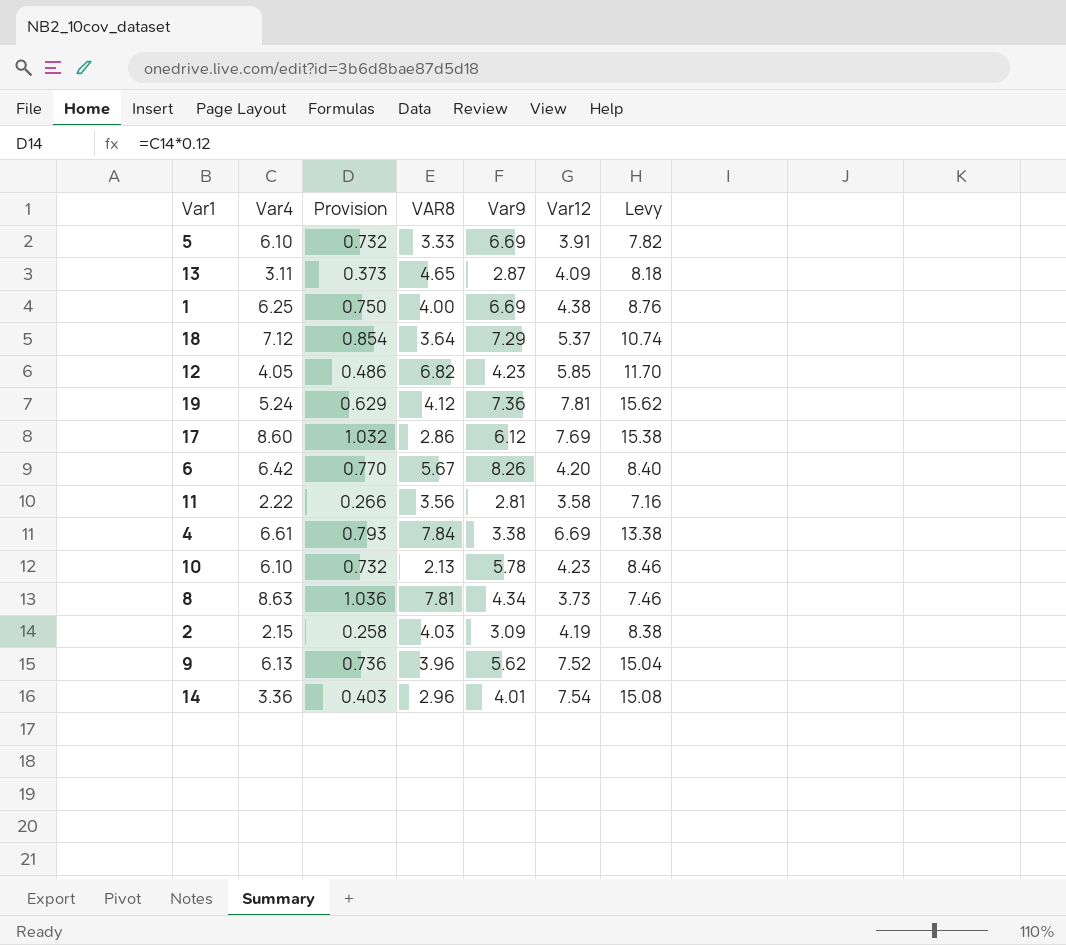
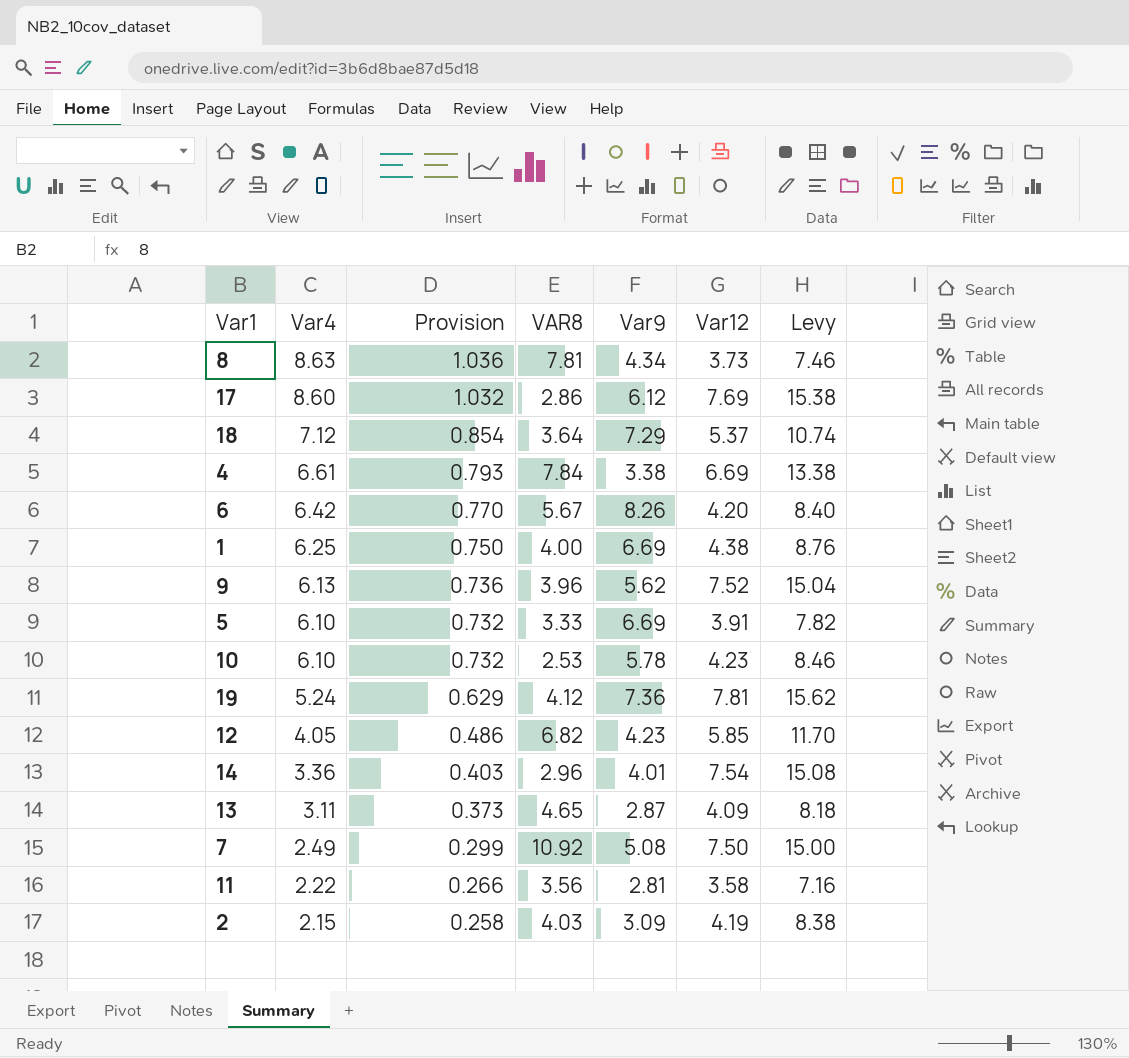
row order: none -> Var4 descending
10 | VAR8: 2.13 -> 2.53
row 7: none -> 2.49 | 0.299 | 10.92 | 5.08 | 7.50 | 15.00

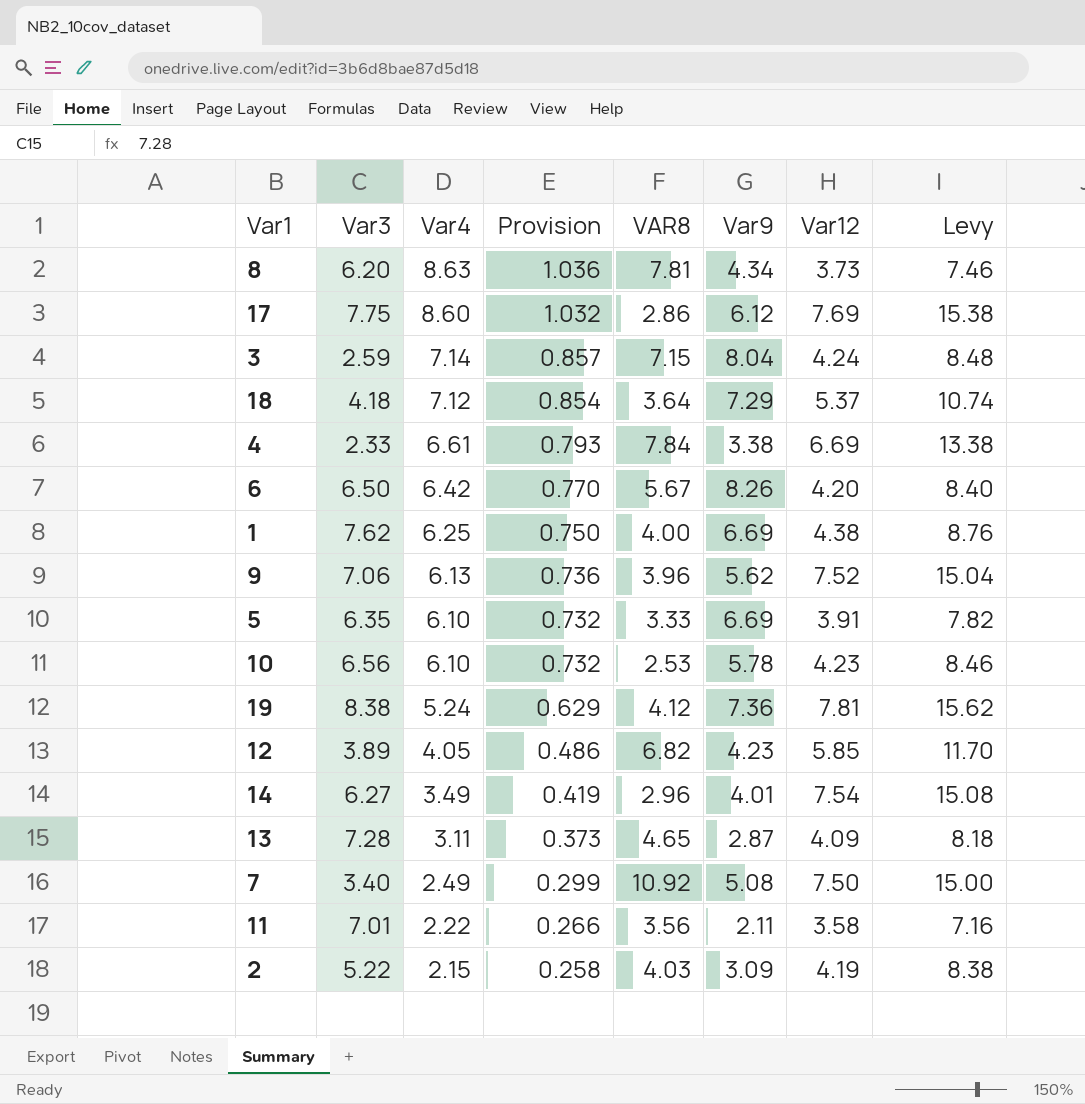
column Var3 | position: none -> 2
row 3: none -> 2.59 | 7.14 | 0.857 | 7.15 | 8.04 | 4.24 | 8.48
14 | Var4: 3.36 -> 3.49
14 | Provision: 0.403 -> 0.419
11 | Var9: 2.81 -> 2.11

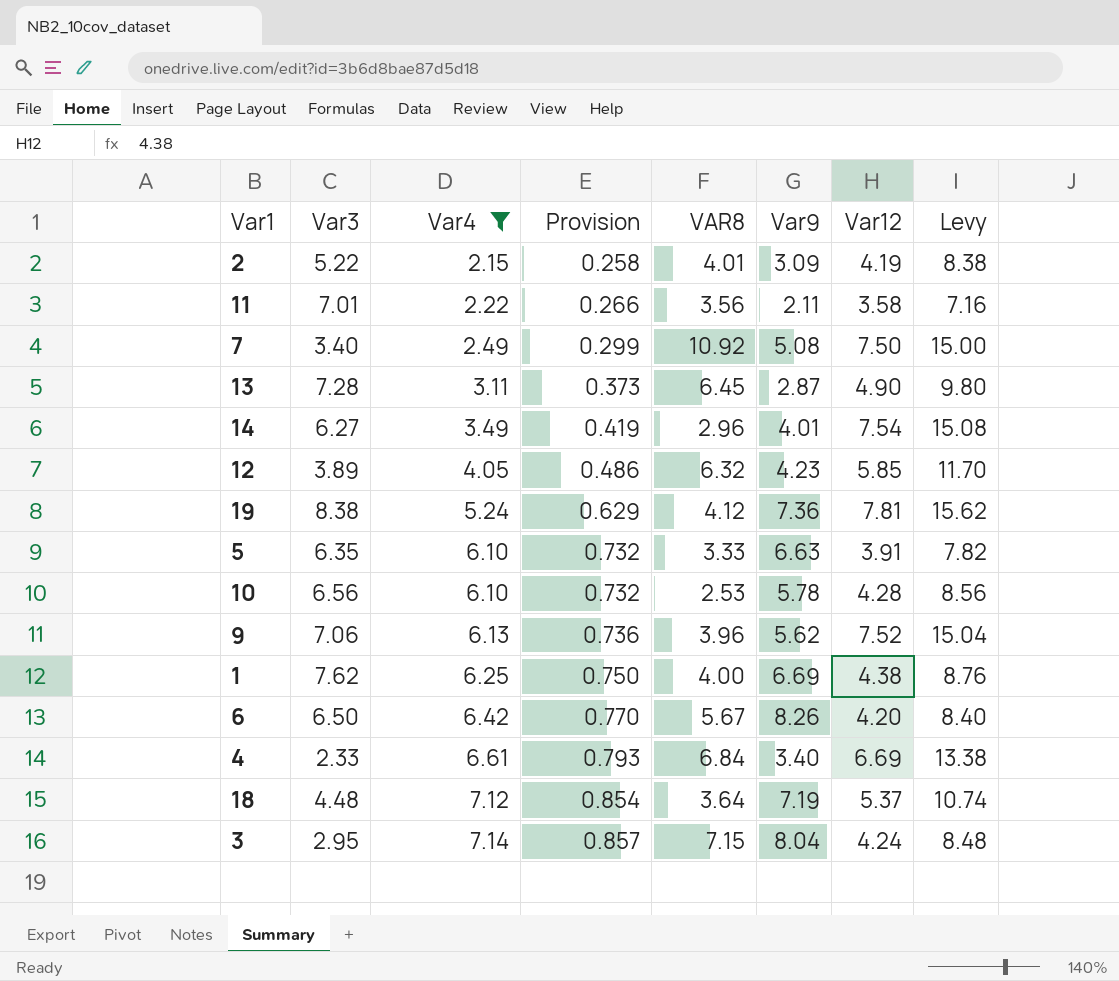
filter: none -> Var4 <= 7.14
row order: Var4 descending -> Var4 ascending
2 | VAR8: 4.03 -> 4.01
13 | VAR8: 4.65 -> 6.45
13 | Var12: 4.09 -> 4.90
13 | Levy: 8.18 -> 9.80
12 | VAR8: 6.82 -> 6.32
5 | Var9: 6.69 -> 6.63
10 | Var12: 4.23 -> 4.28
10 | Levy: 8.46 -> 8.56
4 | VAR8: 7.84 -> 6.84
4 | Var9: 3.38 -> 3.40
18 | Var3: 4.18 -> 4.48
18 | Var9: 7.29 -> 7.19
3 | Var3: 2.59 -> 2.95

